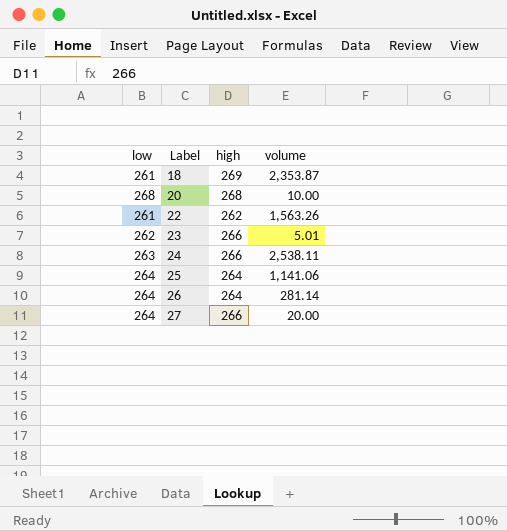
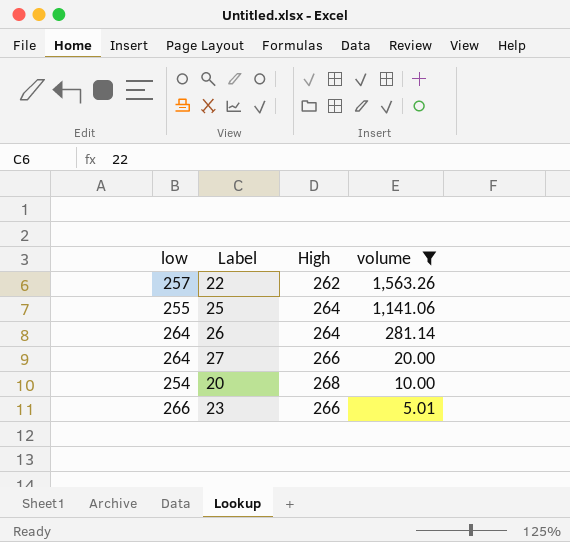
filter: none -> volume <= 1,563.26
row order: Label ascending -> volume descending
column name: high -> High
22 | low: 261 -> 257
25 | low: 264 -> 255
20 | low: 268 -> 254
23 | low: 262 -> 266

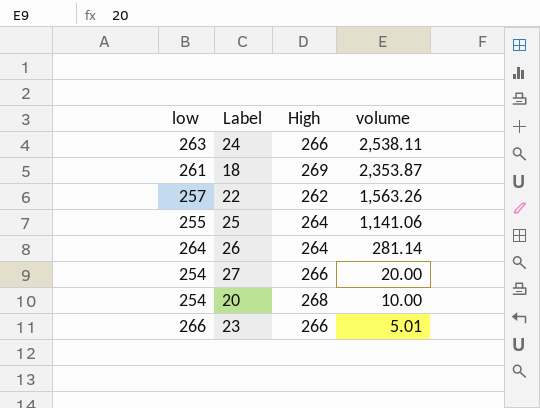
filter: volume <= 1,563.26 -> none
27 | low: 264 -> 254

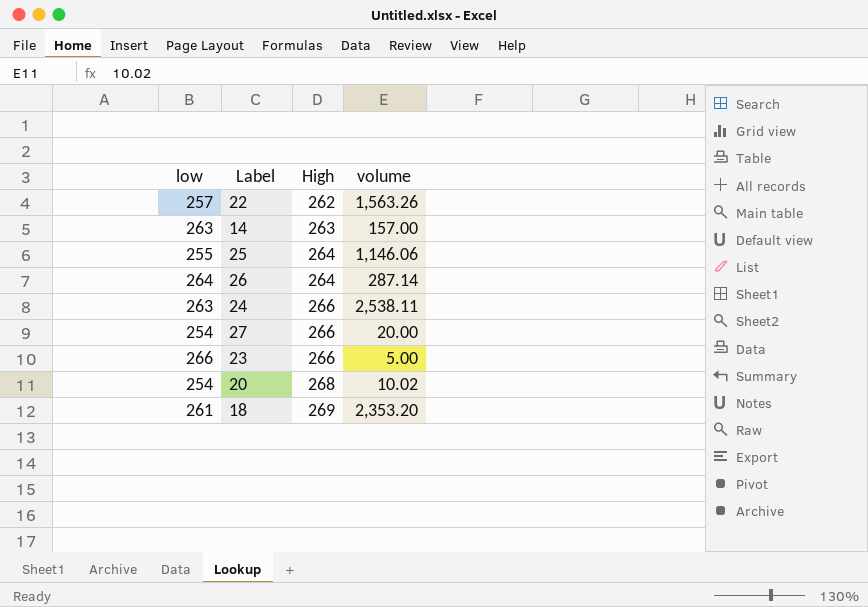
row order: volume descending -> High ascending
row 14: none -> 263 | 263 | 157.00
25 | volume: 1,141.06 -> 1,146.06
26 | volume: 281.14 -> 287.14
23 | volume: 5.01 -> 5.00
20 | volume: 10.00 -> 10.02
18 | volume: 2,353.87 -> 2,353.20

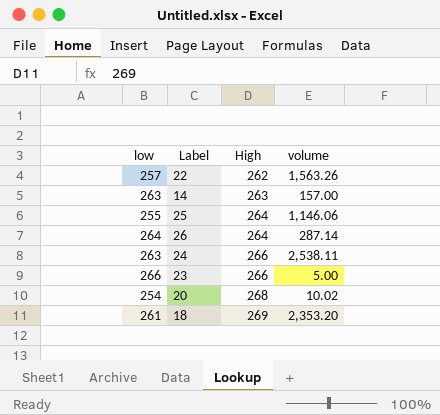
row 27: 254 | 266 | 20.00 -> none

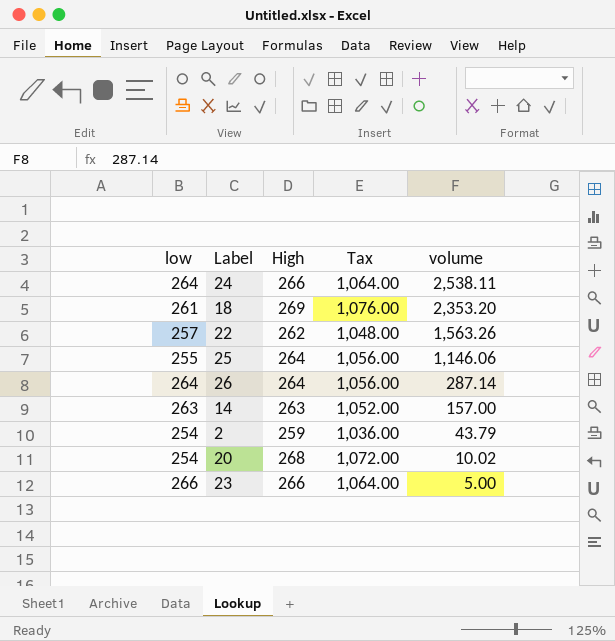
row order: High ascending -> volume descending
column Tax | formula: none -> [High] * 4
24 | low: 263 -> 264
row 2: none -> 254 | 259 | 1,036.00 | 43.79

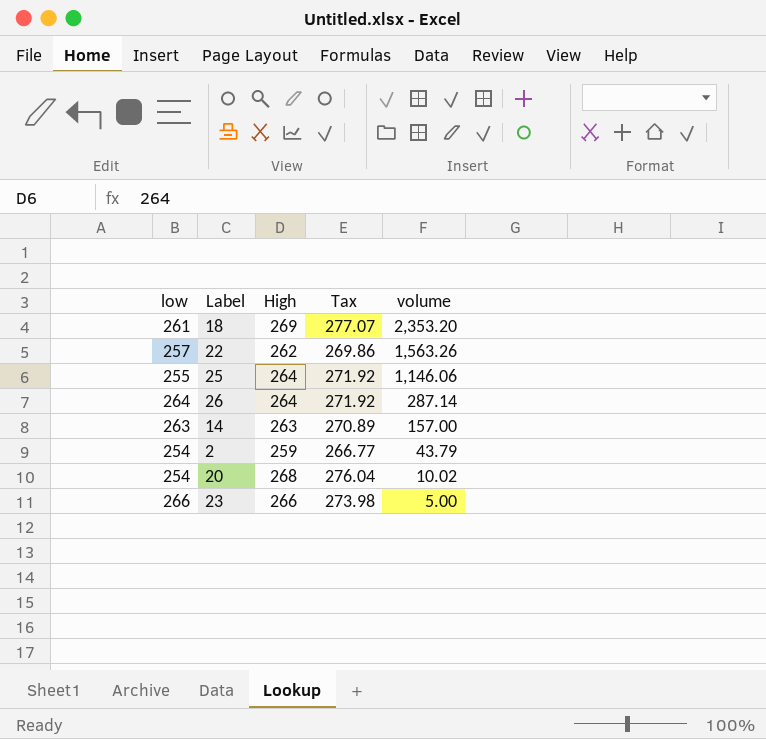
column Tax | formula: [High] * 4 -> [High] * 1.03
row 24: 264 | 266 | 1,064.00 | 2,538.11 -> none

